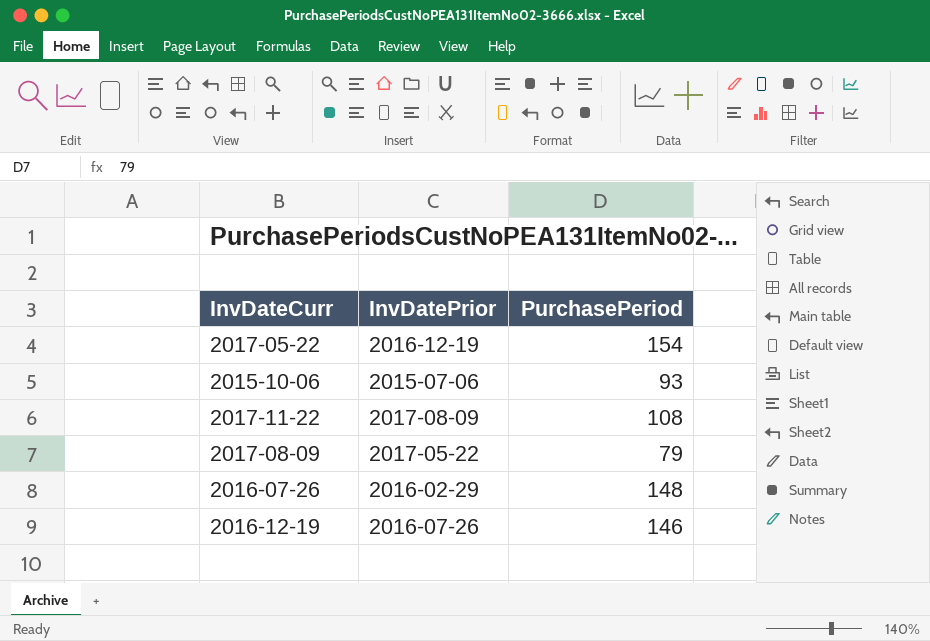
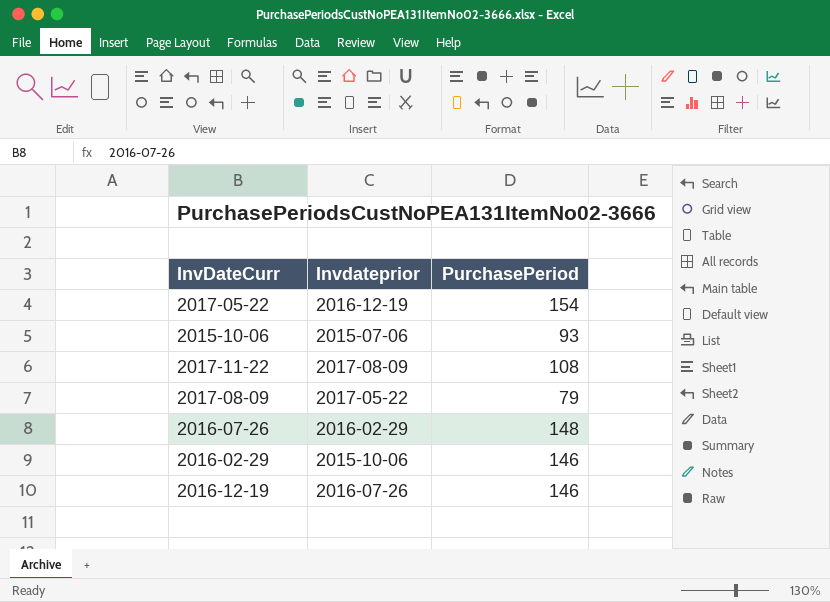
column name: InvDatePrior -> Invdateprior
row 2016-02-29: none -> 2015-10-06 | 146

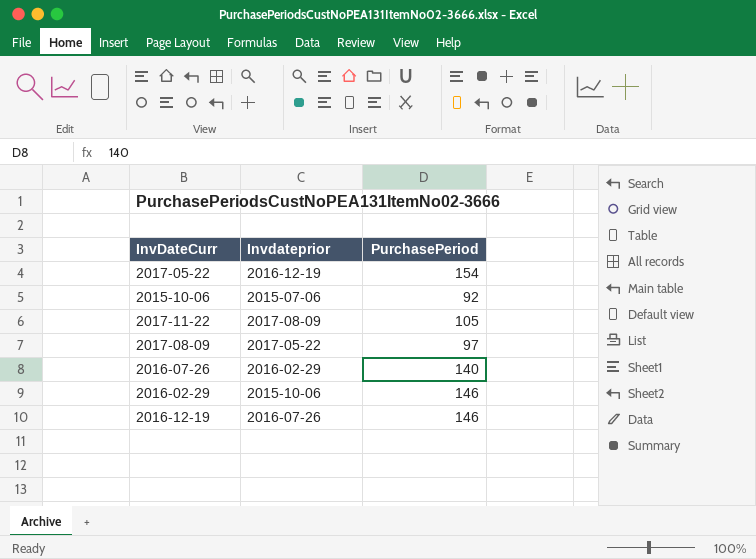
2015-10-06 | PurchasePeriod: 93 -> 92
2017-11-22 | PurchasePeriod: 108 -> 105
2017-08-09 | PurchasePeriod: 79 -> 97
2016-07-26 | PurchasePeriod: 148 -> 140

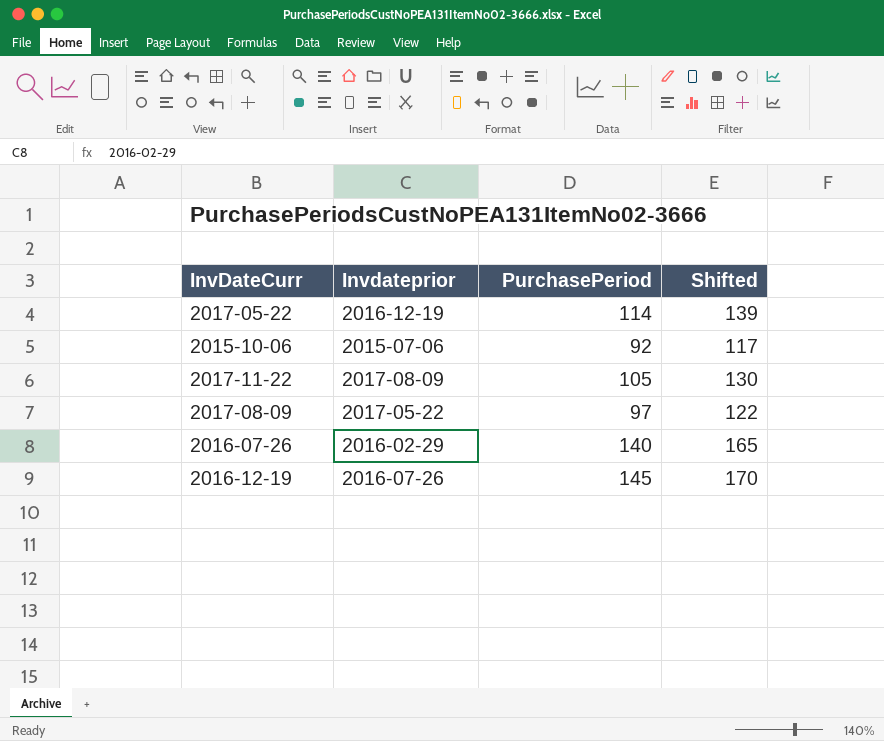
column Shifted | formula: none -> [PurchasePeriod] + 25
row 2016-02-29: 2015-10-06 | 146 -> none
2017-05-22 | PurchasePeriod: 154 -> 114
2016-12-19 | PurchasePeriod: 146 -> 145

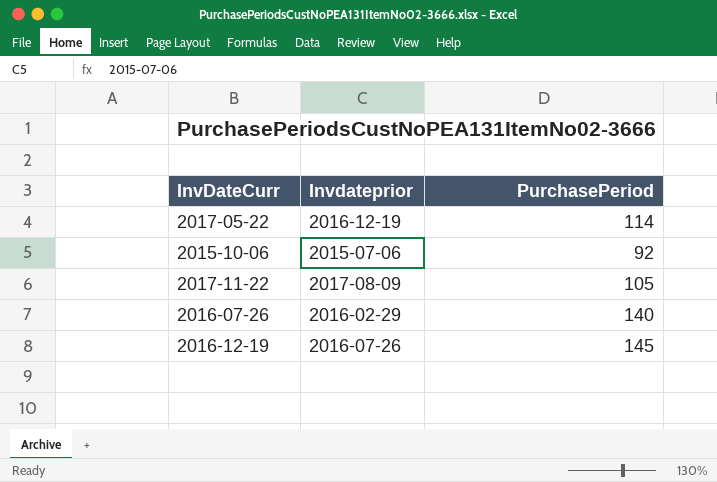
column Shifted | formula: [PurchasePeriod] + 25 -> none
row 2017-08-09: 2017-05-22 | 97 | 122 -> none

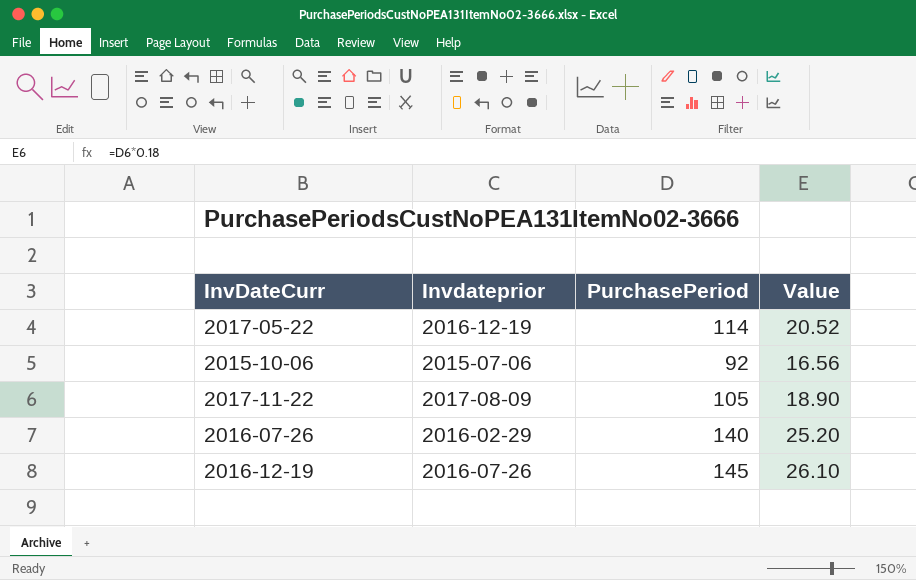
column Value | formula: none -> [PurchasePeriod] * 0.18

